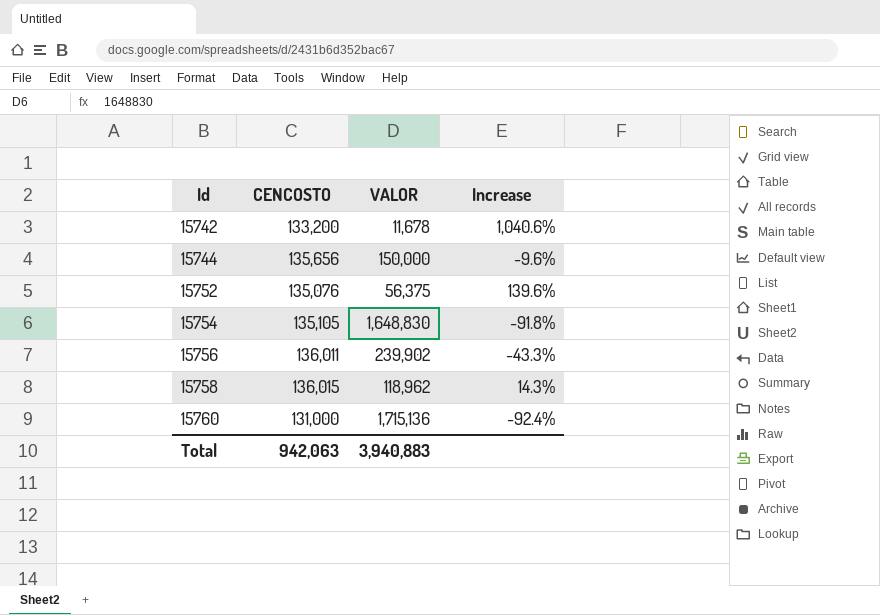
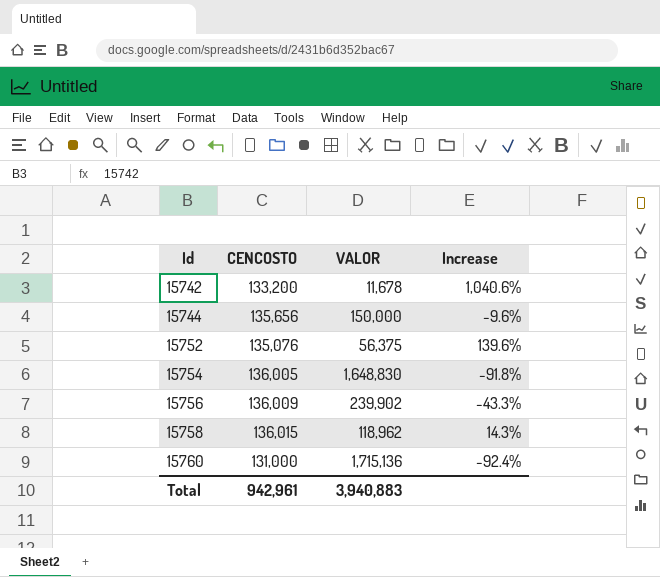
15754 | CENCOSTO: 135,105 -> 136,005
15756 | CENCOSTO: 136,011 -> 136,009
Total | CENCOSTO: 942,063 -> 942,961

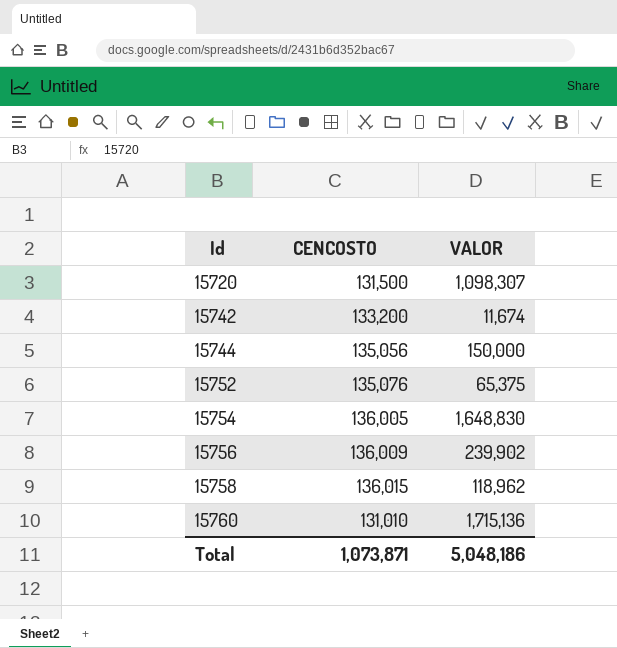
column Increase | formula: ([CENCOSTO] - [VALOR]) / [VALOR] -> none
row 15720: none -> 131,500 | 1,098,307
15742 | VALOR: 11,678 -> 11,674
15744 | CENCOSTO: 135,656 -> 135,056
15752 | VALOR: 56,375 -> 65,375
15760 | CENCOSTO: 131,000 -> 131,010
Total | CENCOSTO: 942,961 -> 1,073,871
Total | VALOR: 3,940,883 -> 5,048,186

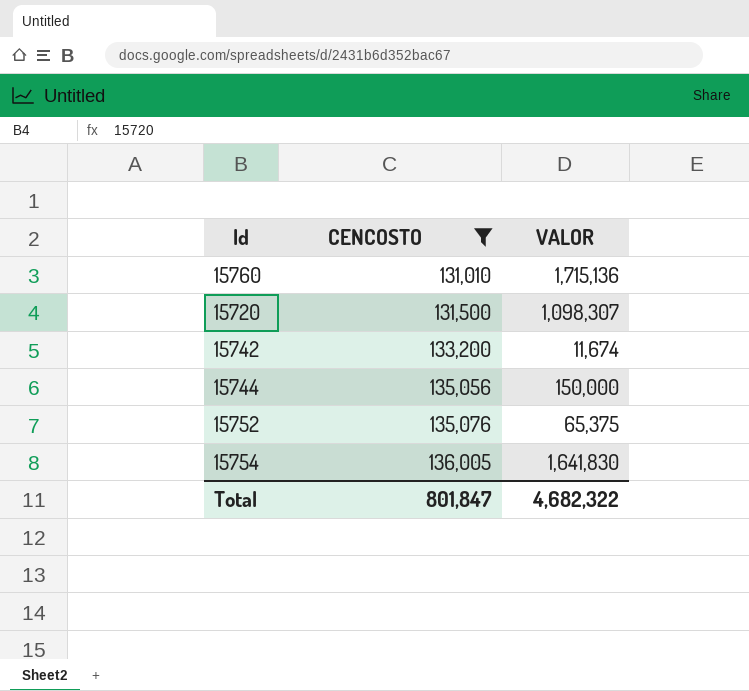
filter: none -> CENCOSTO <= 136,005
row order: Id ascending -> CENCOSTO ascending
15754 | VALOR: 1,648,830 -> 1,641,830
Total | CENCOSTO: 1,073,871 -> 801,847
Total | VALOR: 5,048,186 -> 4,682,322

